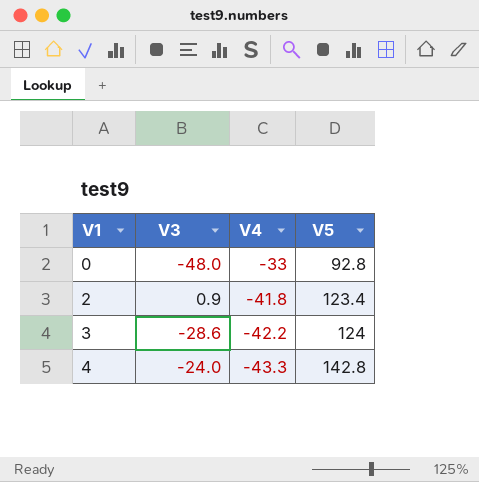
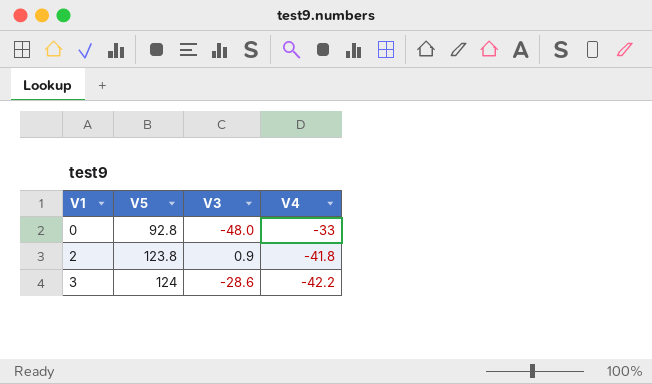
column V5 | position: 4 -> 2
row 4: -24.0 | -43.3 | 142.8 -> none
2 | V5: 123.4 -> 123.8

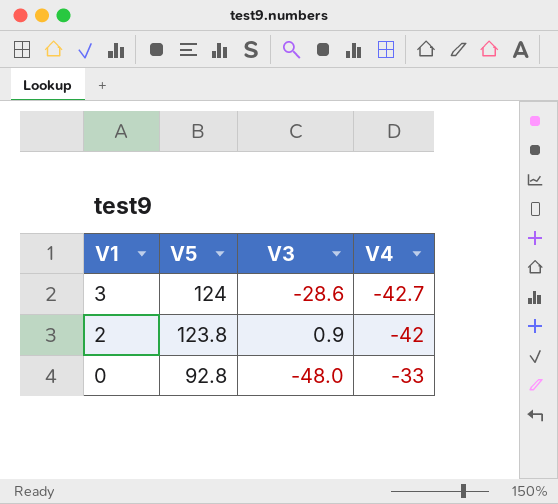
row order: V1 ascending -> V1 descending
3 | V4: -42.2 -> -42.7
2 | V4: -41.8 -> -42

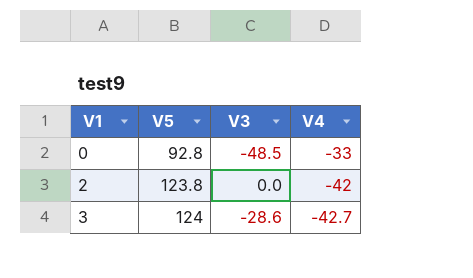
row order: V1 descending -> V1 ascending
0 | V3: -48.0 -> -48.5
2 | V3: 0.9 -> 0.0

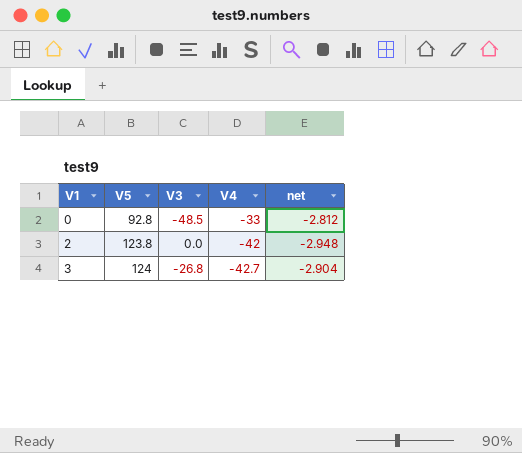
column net | formula: none -> [V5] / [V4]
3 | V3: -28.6 -> -26.8

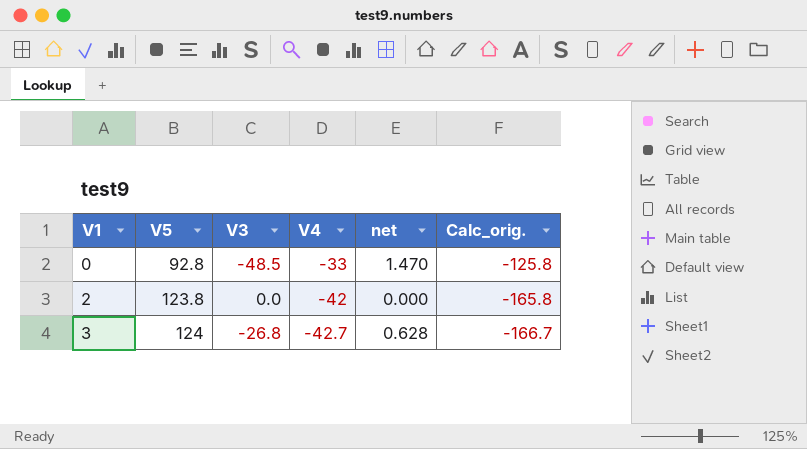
column net | formula: [V5] / [V4] -> [V3] / [V4]
column Calc_orig. | formula: none -> [V4] - [V5]

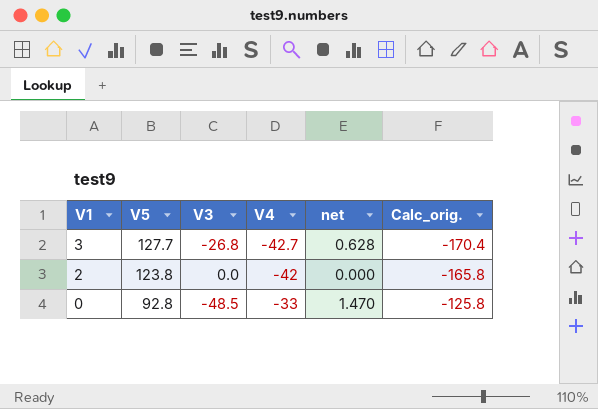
row order: V1 ascending -> V1 descending
3 | V5: 124 -> 127.7
3 | Calc_orig.: -166.7 -> -170.4

